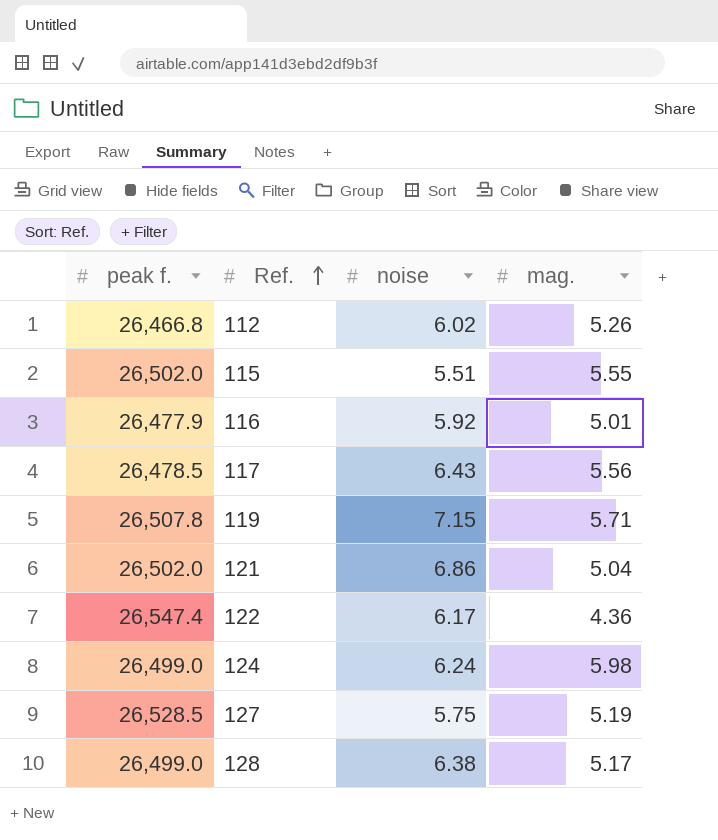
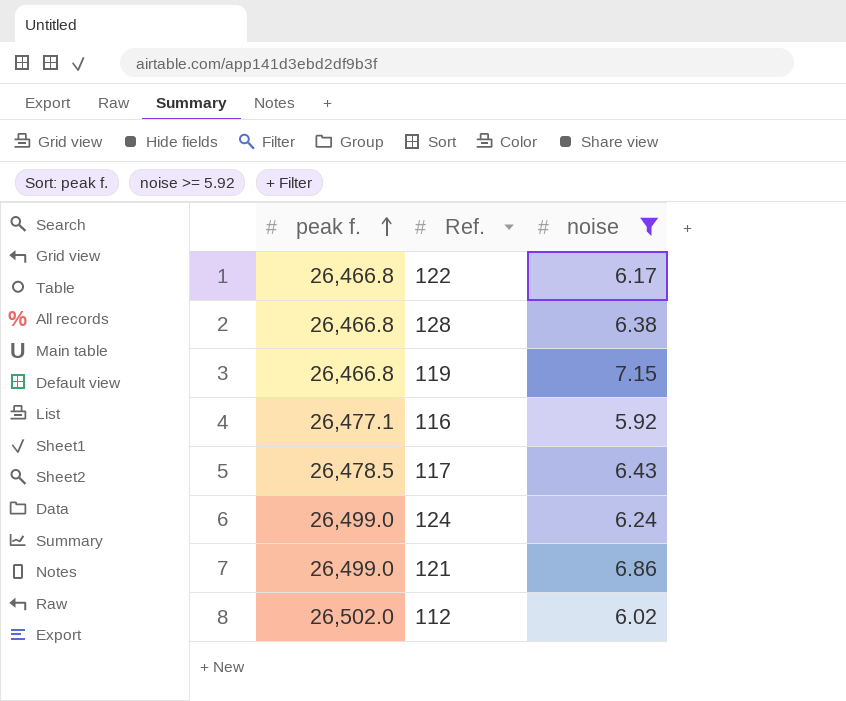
filter: none -> noise >= 5.92
row order: Ref. ascending -> peak f. ascending
column mag. | position: 4 -> none
122 | peak f.: 26,547.4 -> 26,466.8
128 | peak f.: 26,499.0 -> 26,466.8
119 | peak f.: 26,507.8 -> 26,466.8
116 | peak f.: 26,477.9 -> 26,477.1
121 | peak f.: 26,502.0 -> 26,499.0
112 | peak f.: 26,466.8 -> 26,502.0

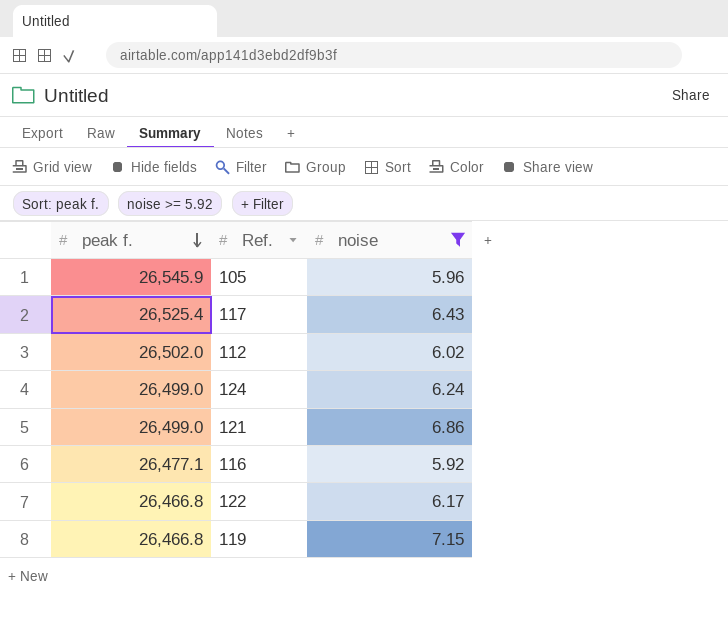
row order: peak f. ascending -> peak f. descending
row 128: 26,466.8 | 6.38 -> none
row 105: none -> 26,545.9 | 5.96
117 | peak f.: 26,478.5 -> 26,525.4

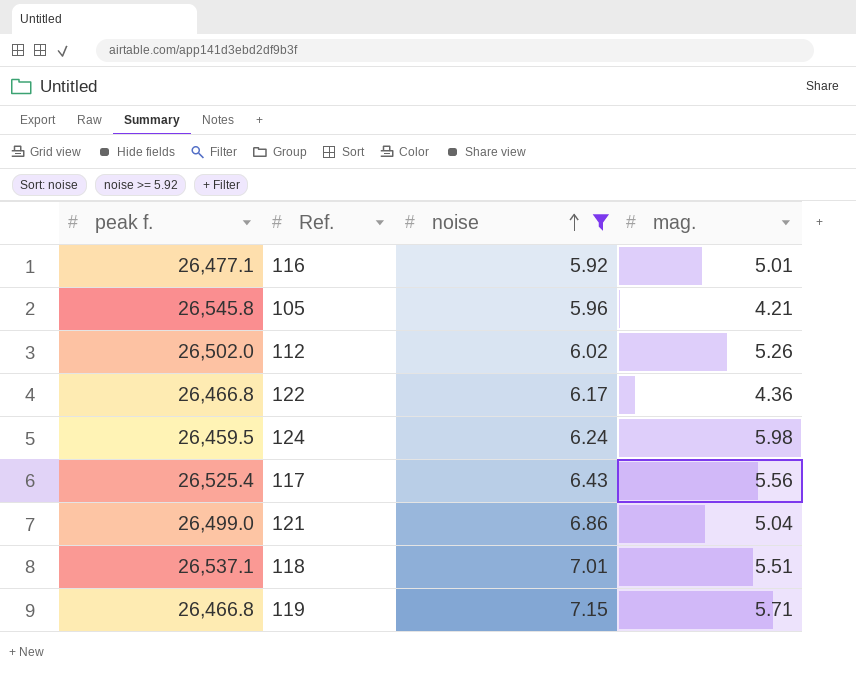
row order: peak f. descending -> noise ascending
column mag. | position: none -> 4
105 | peak f.: 26,545.9 -> 26,545.8
124 | peak f.: 26,499.0 -> 26,459.5
row 118: none -> 26,537.1 | 7.01 | 5.51

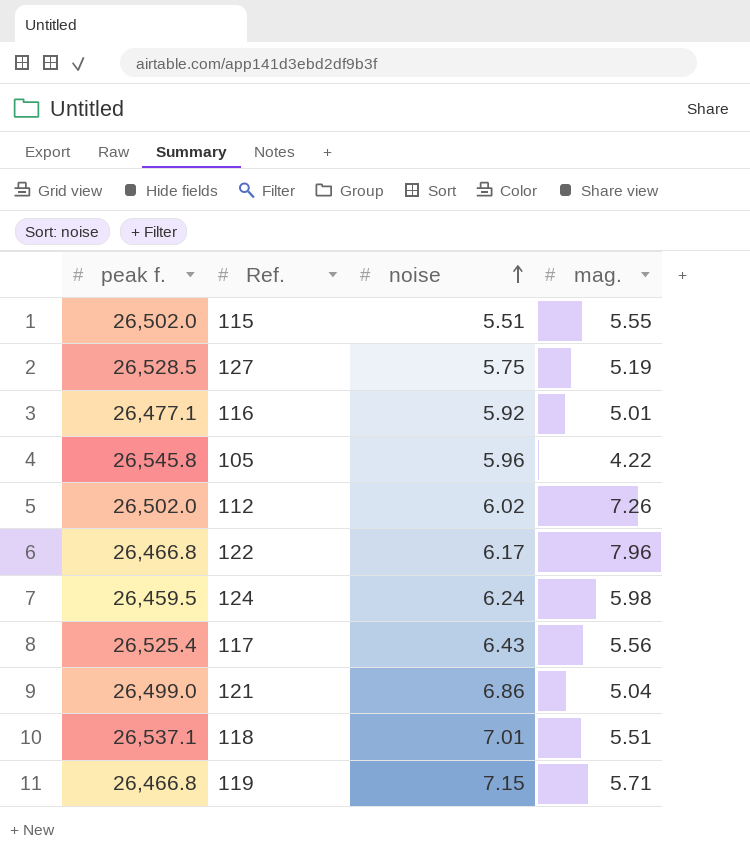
filter: noise >= 5.92 -> none
105 | mag.: 4.21 -> 4.22
112 | mag.: 5.26 -> 7.26
122 | mag.: 4.36 -> 7.96

